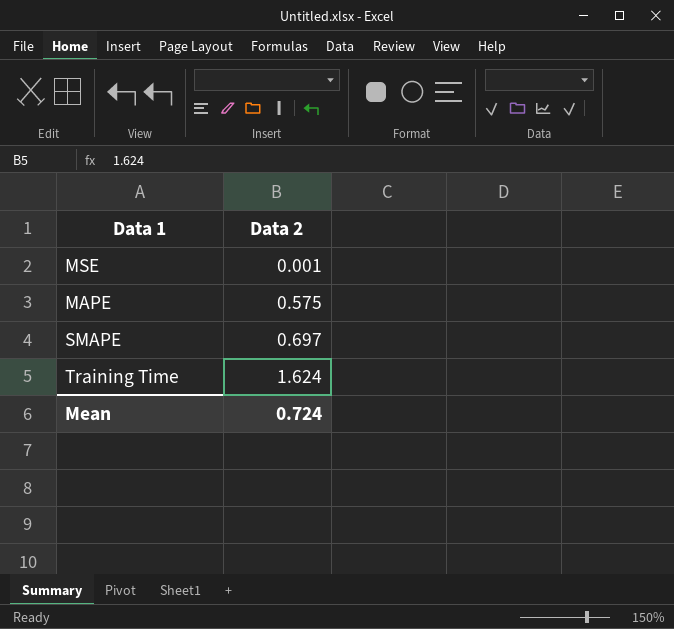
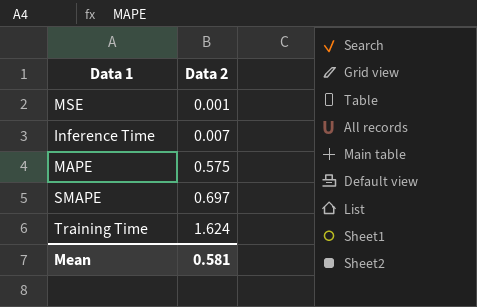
row Inference Time: none -> 0.007
Mean | Data 2: 0.724 -> 0.581

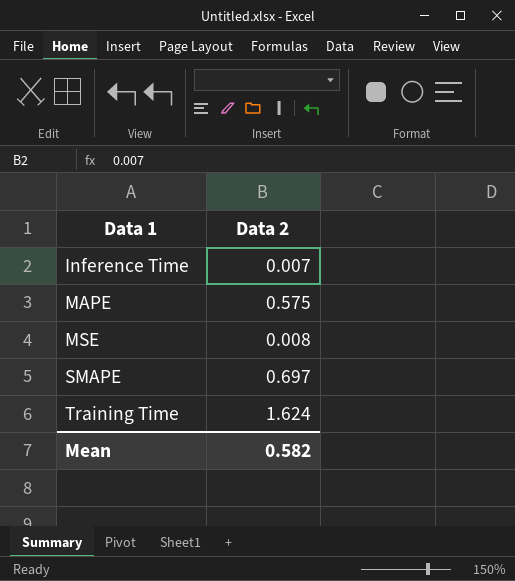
row order: Data 2 ascending -> Data 1 ascending
MSE | Data 2: 0.001 -> 0.008
Mean | Data 2: 0.581 -> 0.582

